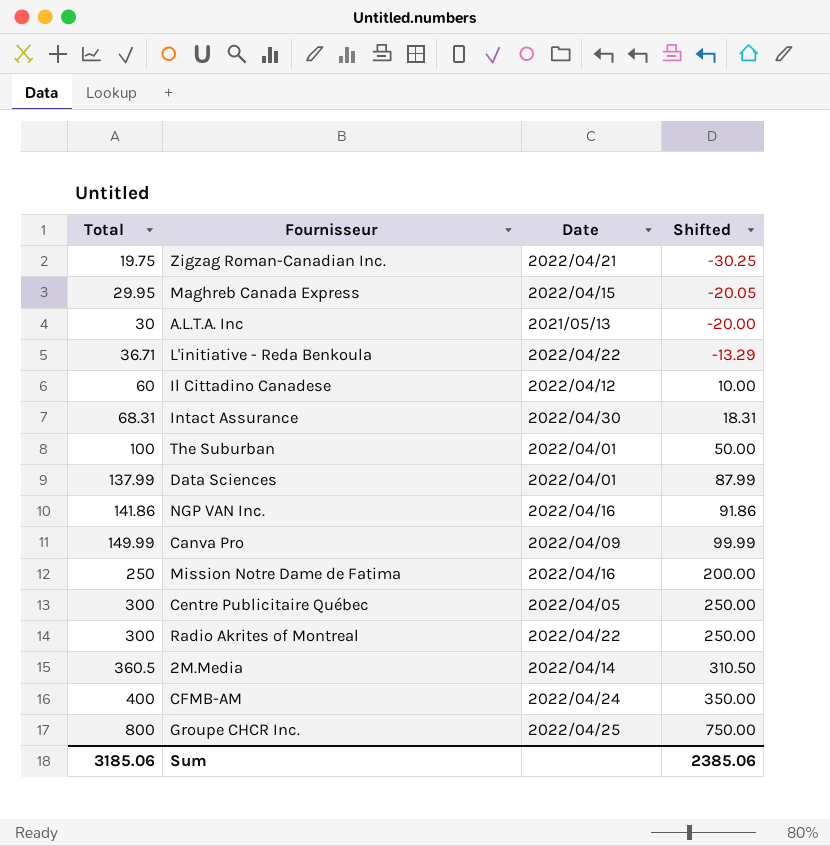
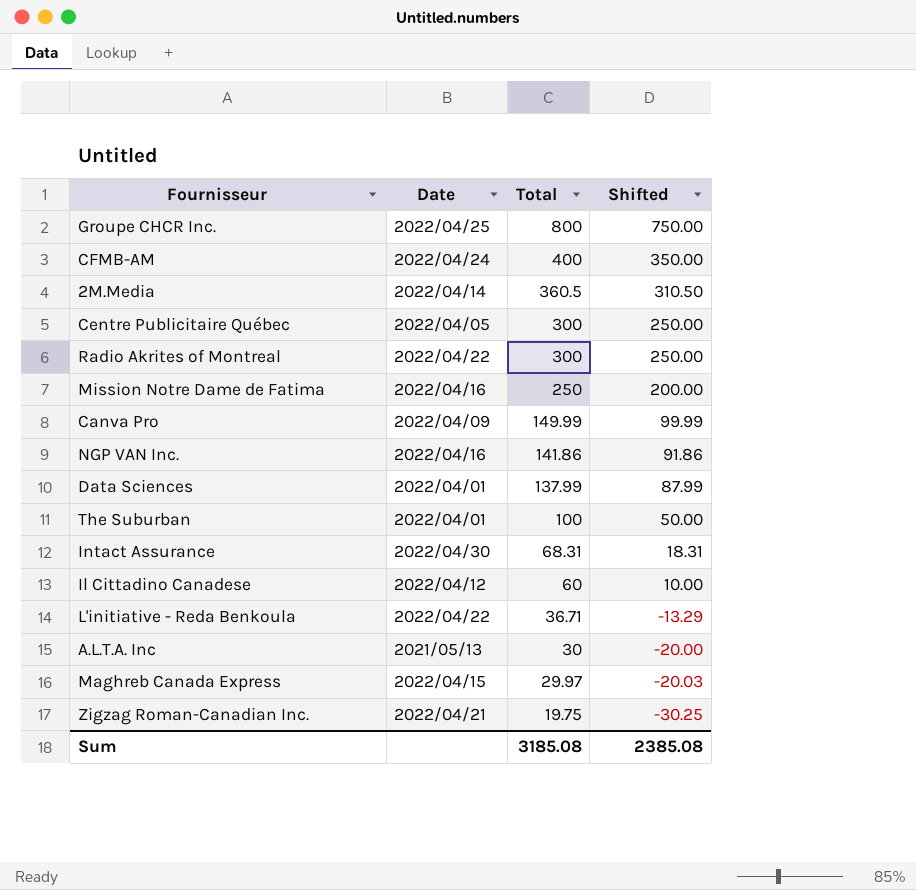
row order: Total ascending -> Total descending
column Total | position: 1 -> 3
Maghreb Canada Express | Total: 29.95 -> 29.97
Maghreb Canada Express | Shifted: -20.05 -> -20.03
Sum | Total: 3185.06 -> 3185.08
Sum | Shifted: 2385.06 -> 2385.08

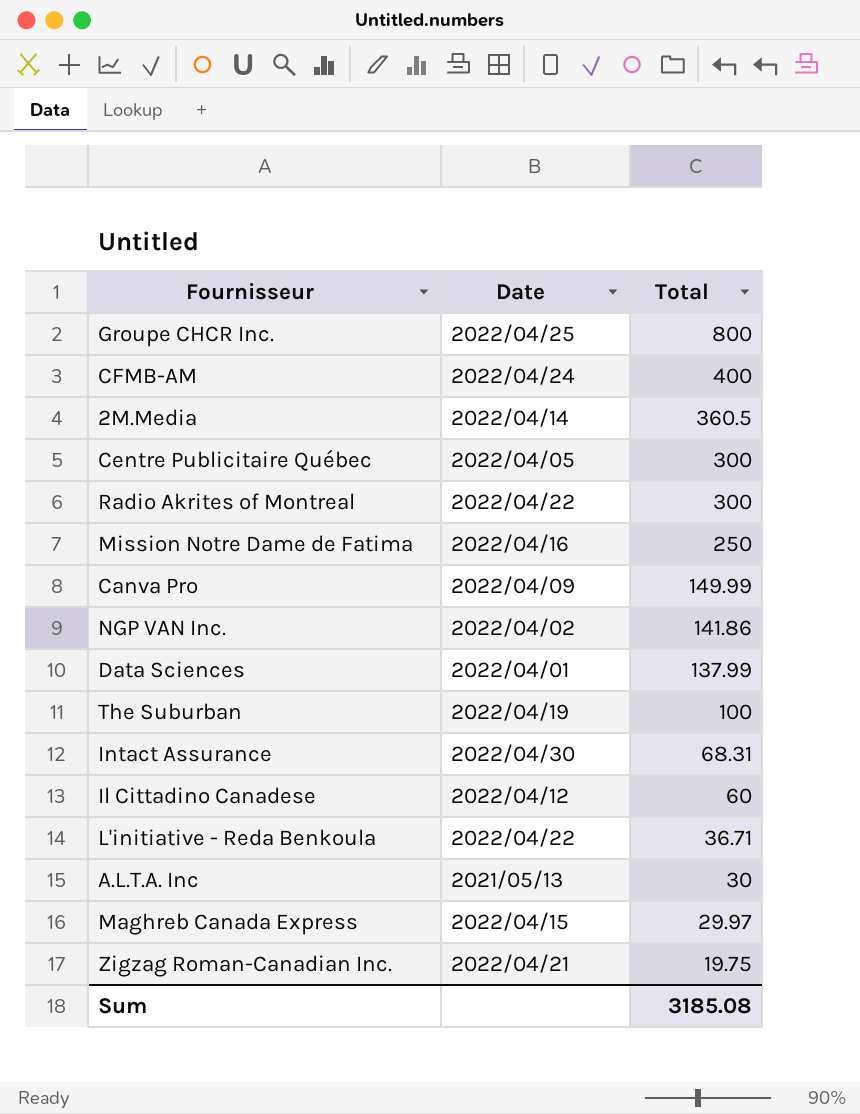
column Shifted | formula: [Total] - 50 -> none
NGP VAN Inc. | Date: 2022/04/16 -> 2022/04/02
The Suburban | Date: 2022/04/01 -> 2022/04/19

